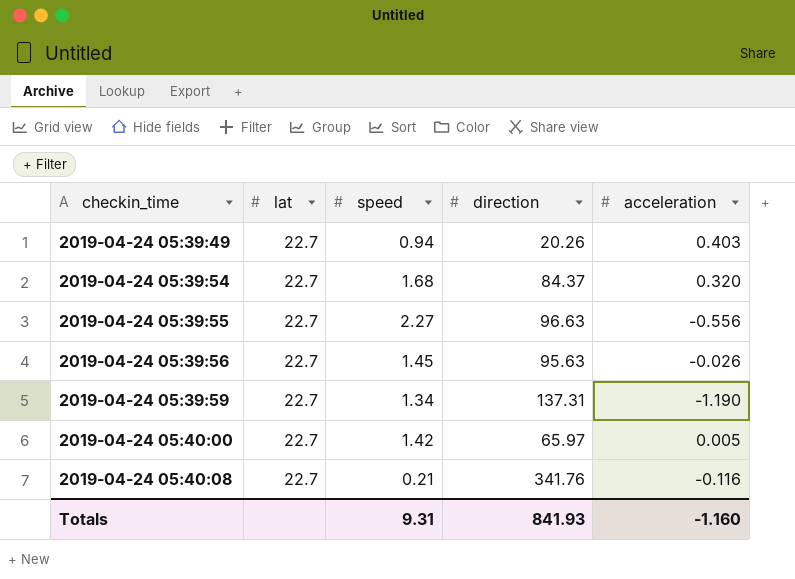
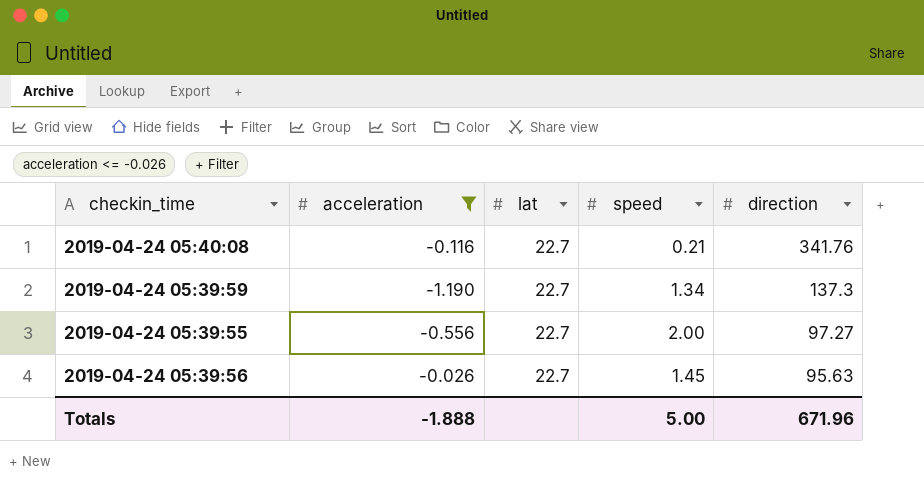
filter: none -> acceleration <= -0.026
row order: checkin_time ascending -> direction descending
column acceleration | position: 5 -> 2
2019-04-24 05:39:59 | direction: 137.31 -> 137.3
2019-04-24 05:39:55 | speed: 2.27 -> 2.00
2019-04-24 05:39:55 | direction: 96.63 -> 97.27
Totals | acceleration: -1.160 -> -1.888
Totals | speed: 9.31 -> 5.00
Totals | direction: 841.93 -> 671.96

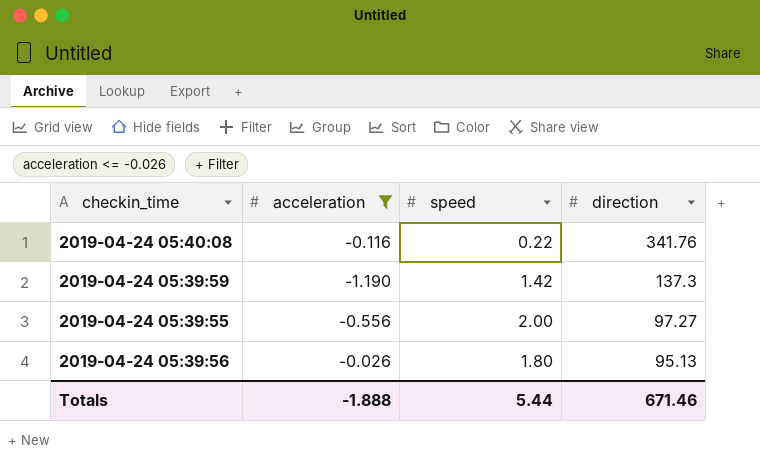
column lat | position: 3 -> none
2019-04-24 05:40:08 | speed: 0.21 -> 0.22
2019-04-24 05:39:59 | speed: 1.34 -> 1.42
2019-04-24 05:39:56 | speed: 1.45 -> 1.80
2019-04-24 05:39:56 | direction: 95.63 -> 95.13
Totals | speed: 5.00 -> 5.44
Totals | direction: 671.96 -> 671.46

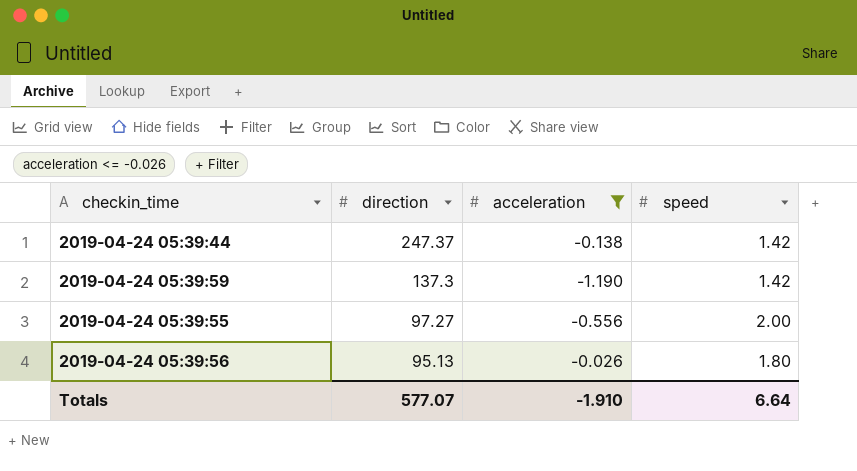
column direction | position: 4 -> 2
row 2019-04-24 05:40:08: -0.116 | 0.22 | 341.76 -> none
row 2019-04-24 05:39:44: none -> 247.37 | -0.138 | 1.42
Totals | direction: 671.46 -> 577.07
Totals | acceleration: -1.888 -> -1.910
Totals | speed: 5.44 -> 6.64

